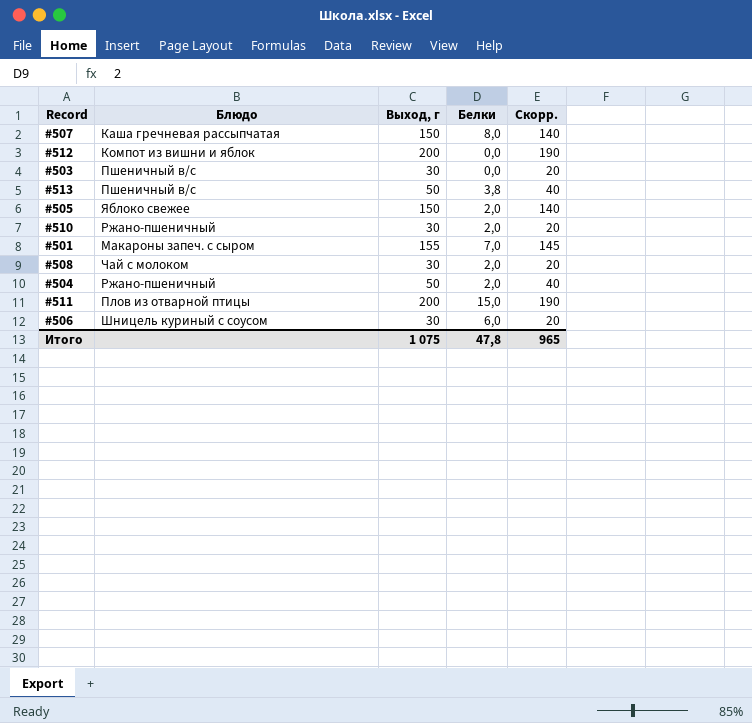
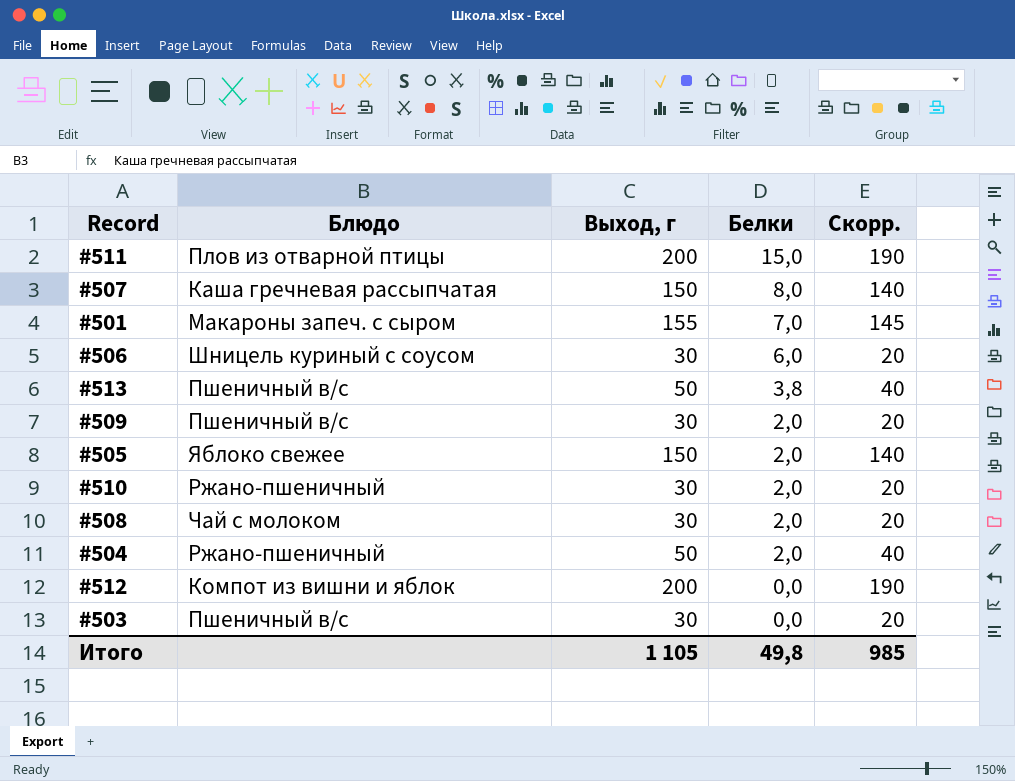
row order: none -> Белки descending
row #509: none -> Пшеничный в/с | 30 | 2,0 | 20
Итого | Выход, г: 1 075 -> 1 105
Итого | Белки: 47,8 -> 49,8
Итого | Скорр.: 965 -> 985

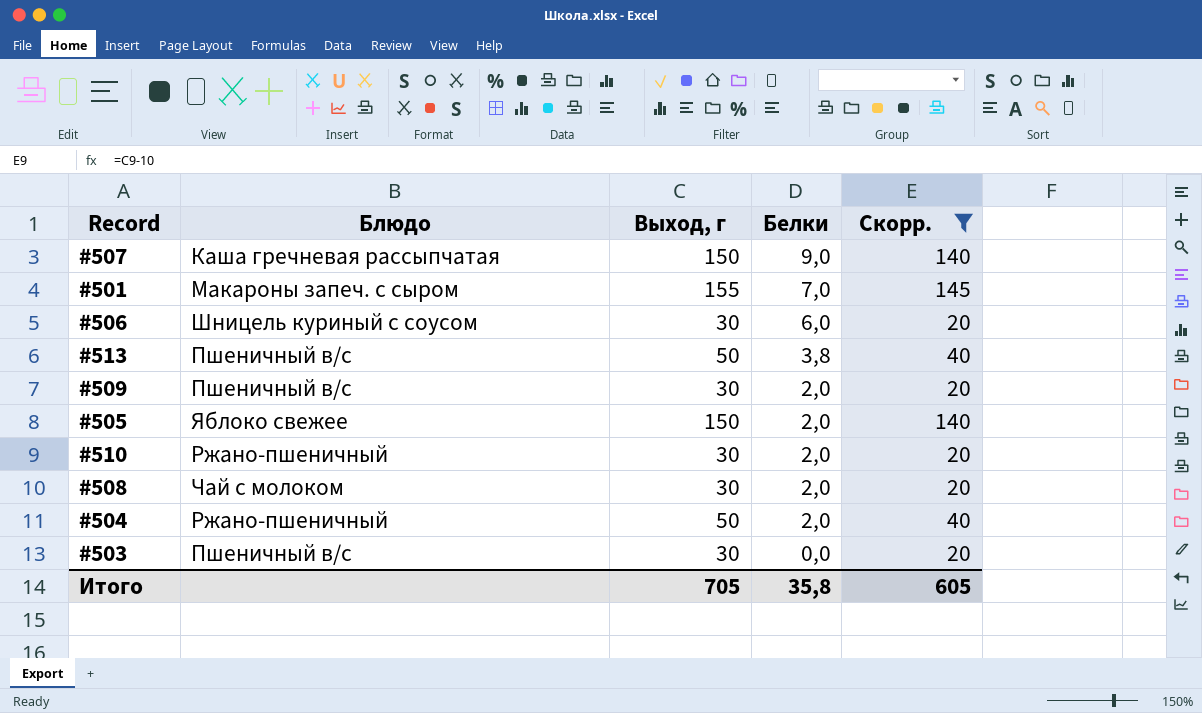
filter: none -> Скорр. != 190
#507 | Белки: 8,0 -> 9,0
Итого | Выход, г: 1 105 -> 705
Итого | Белки: 49,8 -> 35,8
Итого | Скорр.: 985 -> 605

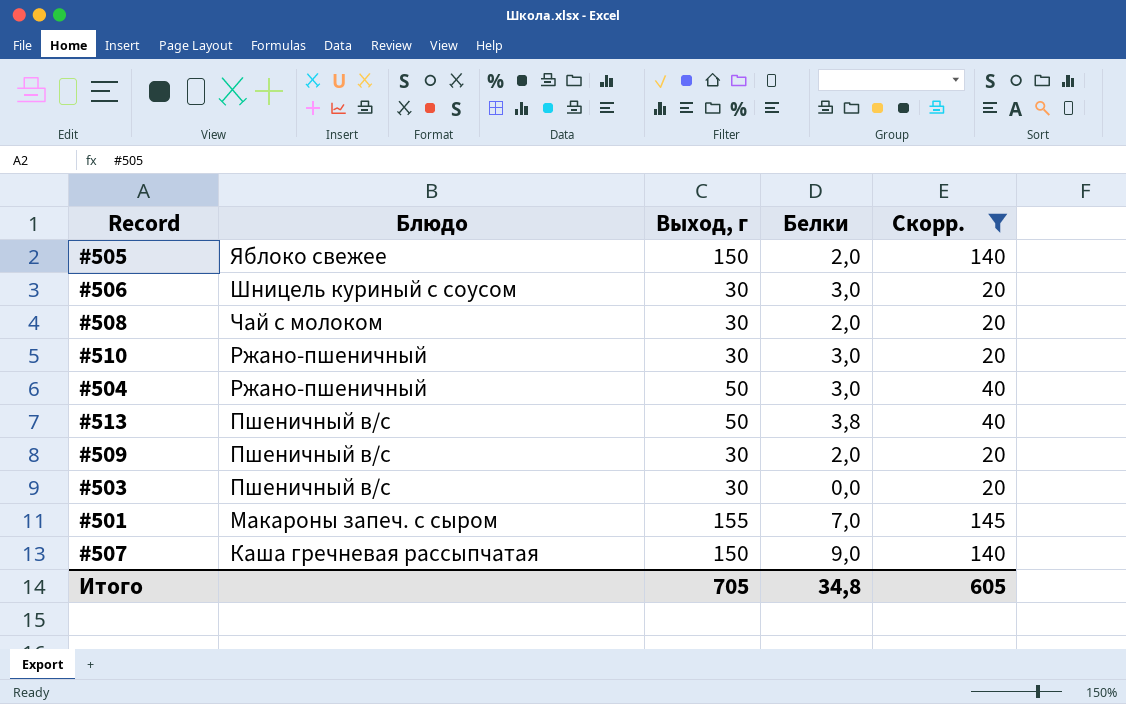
row order: Белки descending -> Блюдо descending
#506 | Белки: 6,0 -> 3,0
#510 | Белки: 2,0 -> 3,0
#504 | Белки: 2,0 -> 3,0
Итого | Белки: 35,8 -> 34,8

